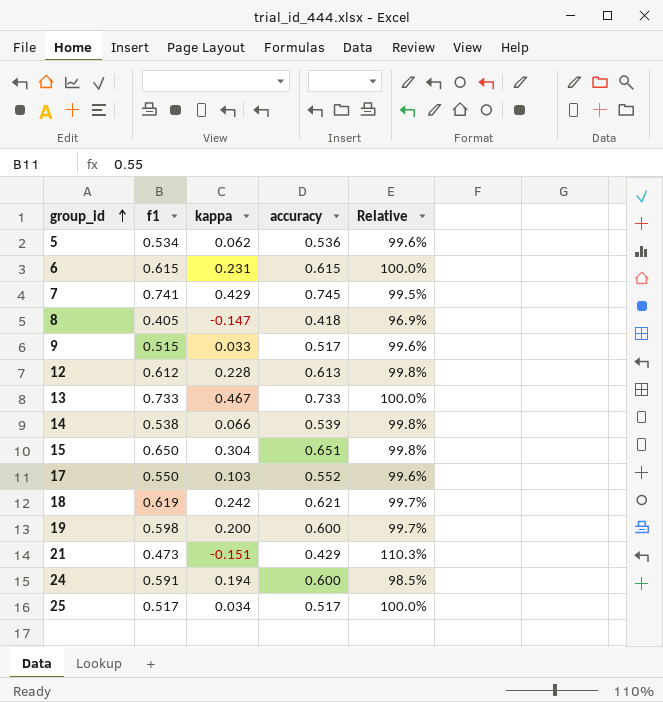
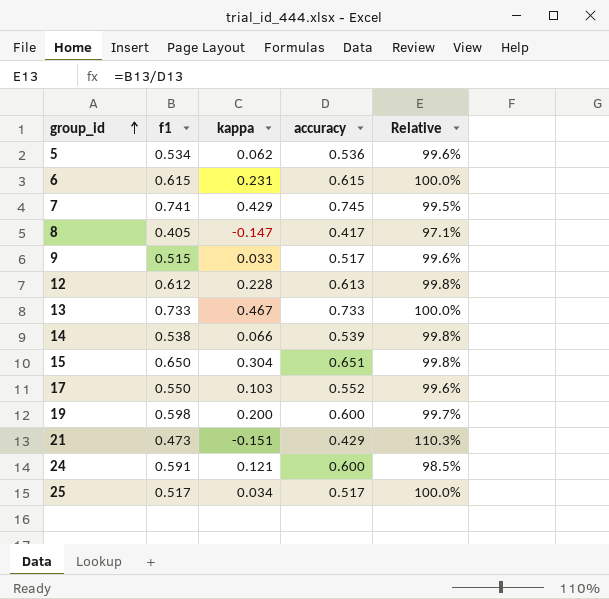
row 18: 0.619 | 0.242 | 0.621 | 99.7% -> none
8 | accuracy: 0.418 -> 0.417
8 | Relative: 96.9% -> 97.1%
24 | kappa: 0.194 -> 0.121

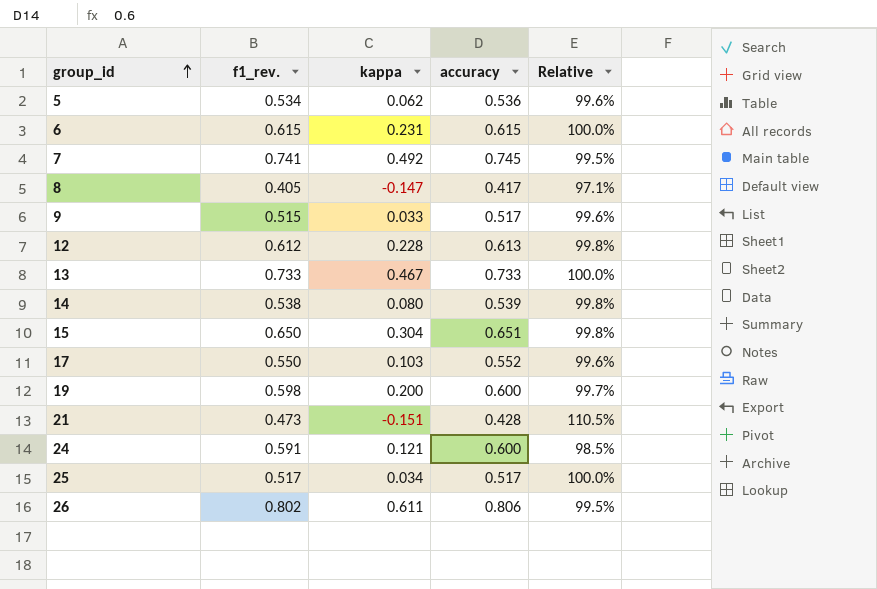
column name: f1 -> f1_rev.
7 | kappa: 0.429 -> 0.492
14 | kappa: 0.066 -> 0.080
21 | accuracy: 0.429 -> 0.428
21 | Relative: 110.3% -> 110.5%
row 26: none -> 0.802 | 0.611 | 0.806 | 99.5%

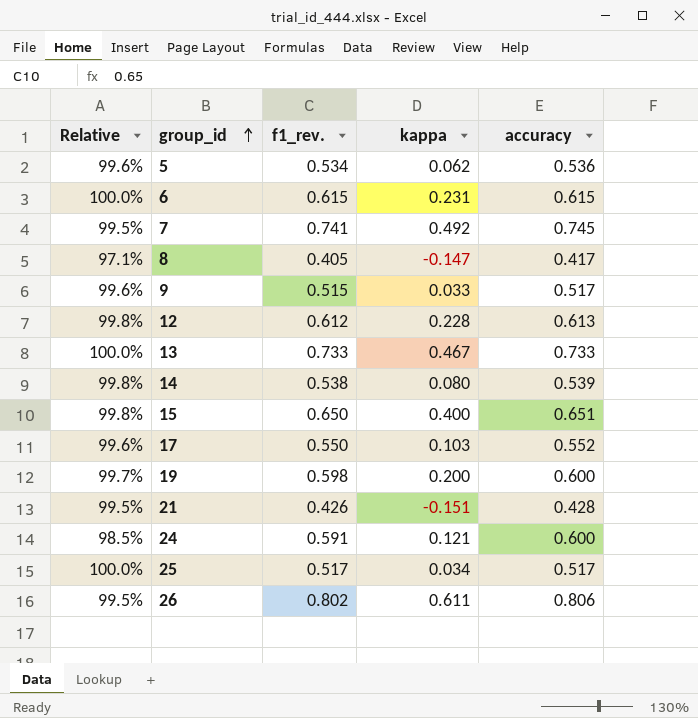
column Relative | position: 5 -> 1
15 | kappa: 0.304 -> 0.400
21 | Relative: 110.5% -> 99.5%
21 | f1_rev.: 0.473 -> 0.426

